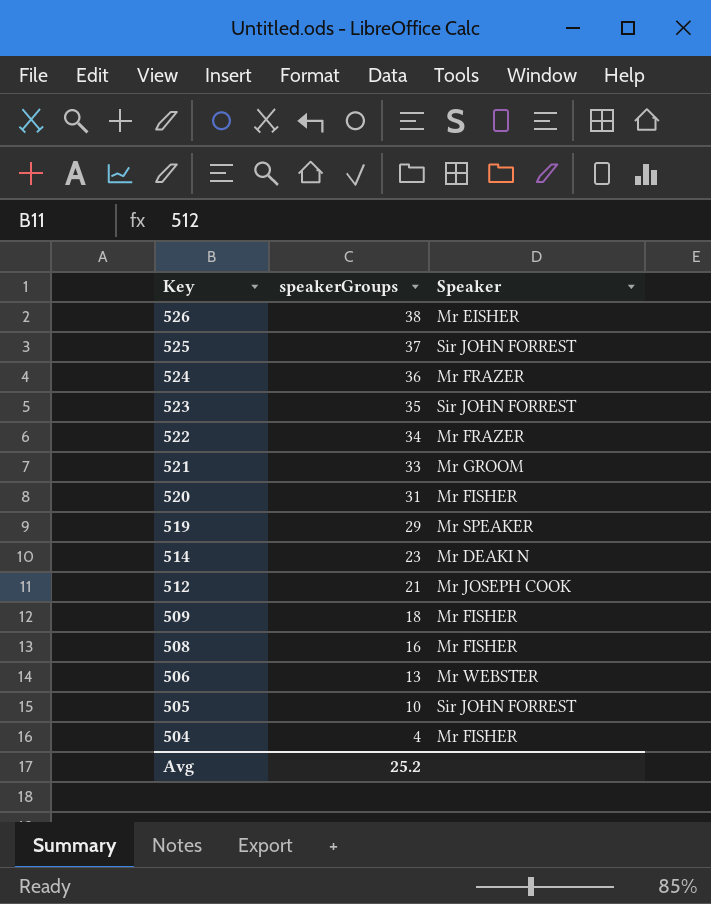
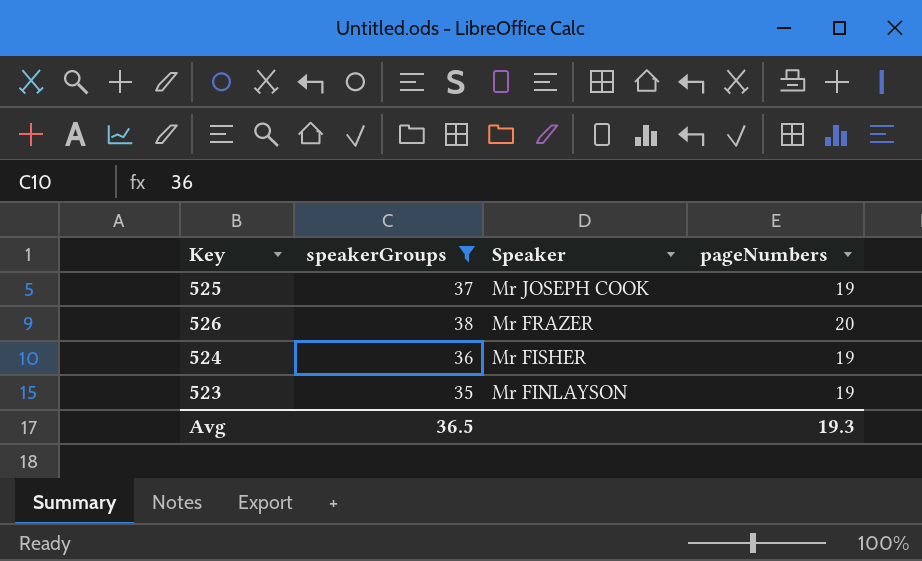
filter: none -> speakerGroups >= 35
row order: Key descending -> Speaker descending
column pageNumbers | position: none -> 4
525 | Speaker: Sir JOHN FORREST -> Mr JOSEPH COOK
526 | Speaker: Mr EISHER -> Mr FRAZER
524 | Speaker: Mr FRAZER -> Mr FISHER
523 | Speaker: Sir JOHN FORREST -> Mr FINLAYSON
Avg | speakerGroups: 25.2 -> 36.5

